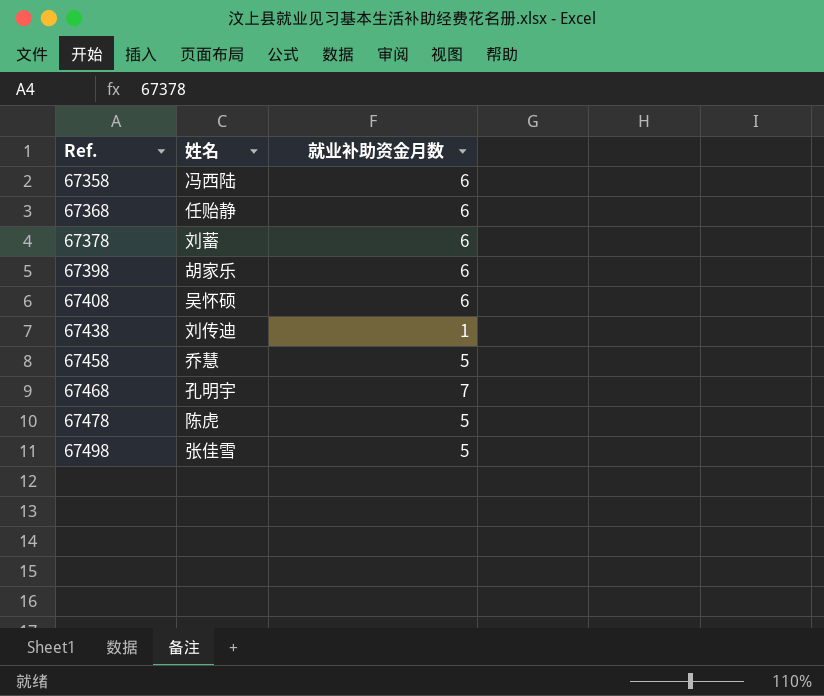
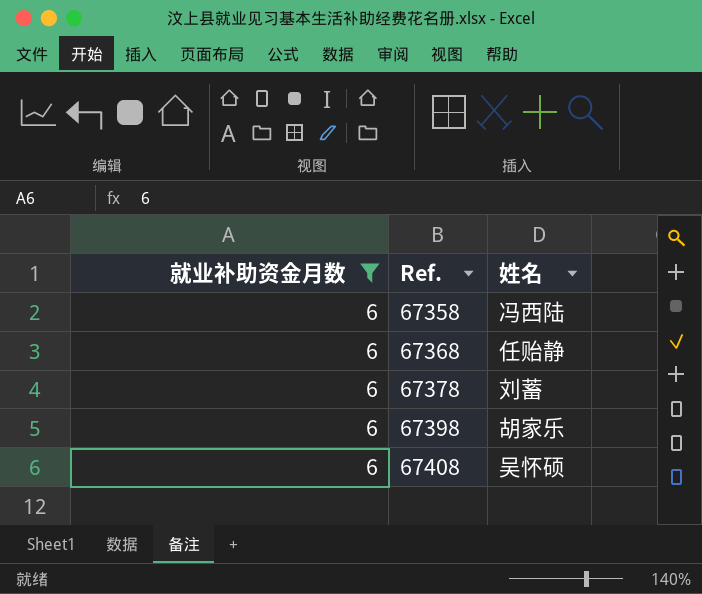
filter: none -> 就业补助资金月数 = 6
column 就业补助资金月数 | position: 3 -> 1

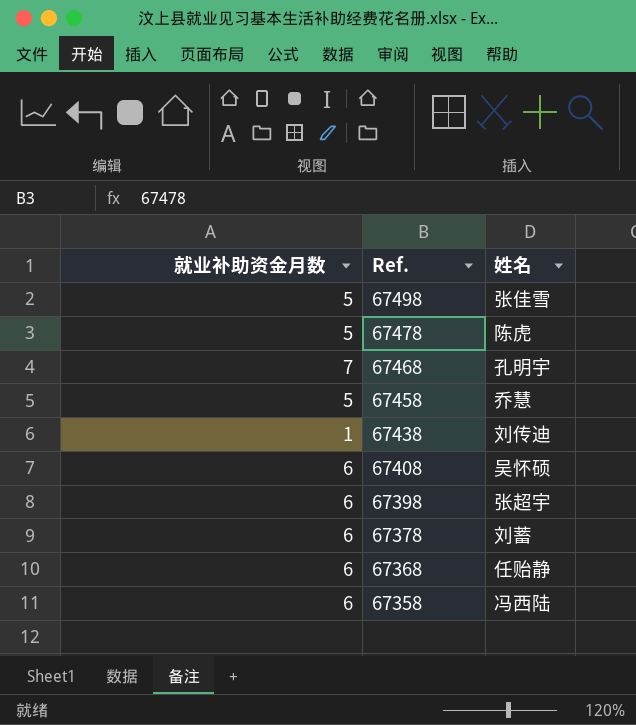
filter: 就业补助资金月数 = 6 -> none
row order: Ref. ascending -> Ref. descending
67398 | 姓名: 胡家乐 -> 张超宇

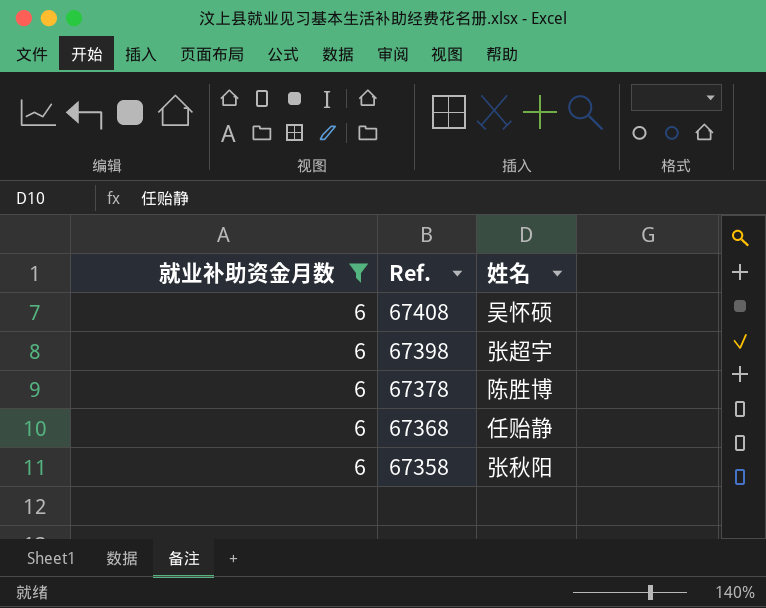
filter: none -> 就业补助资金月数 = 6
67378 | 姓名: 刘蓄 -> 陈胜博
67358 | 姓名: 冯西陆 -> 张秋阳

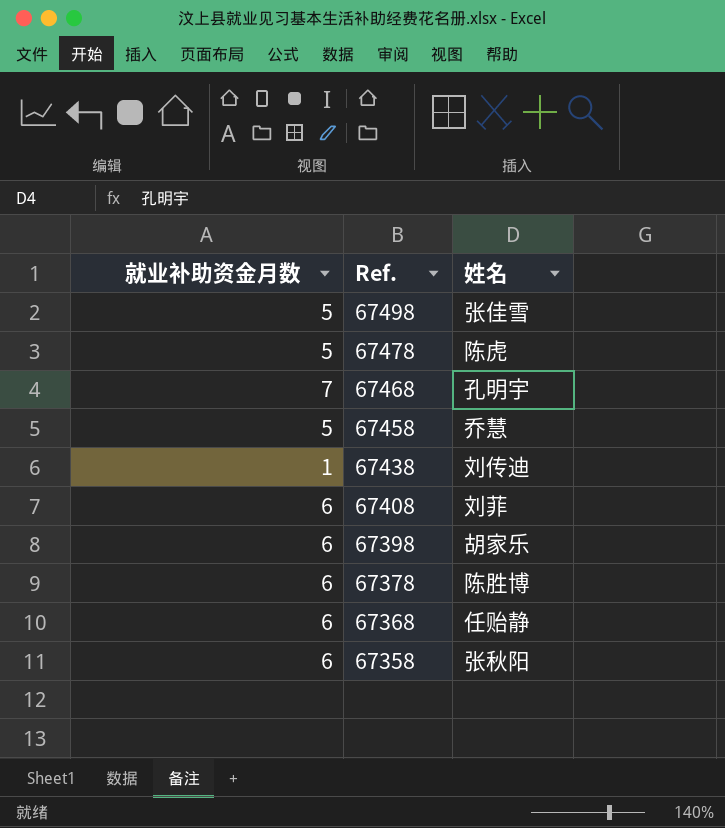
filter: 就业补助资金月数 = 6 -> none
67408 | 姓名: 吴怀硕 -> 刘菲
67398 | 姓名: 张超宇 -> 胡家乐

